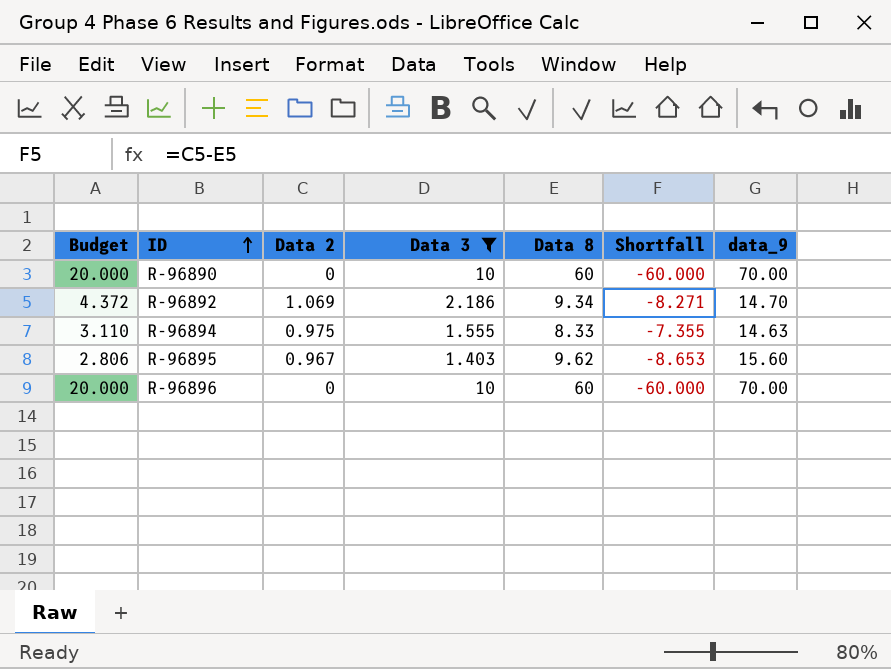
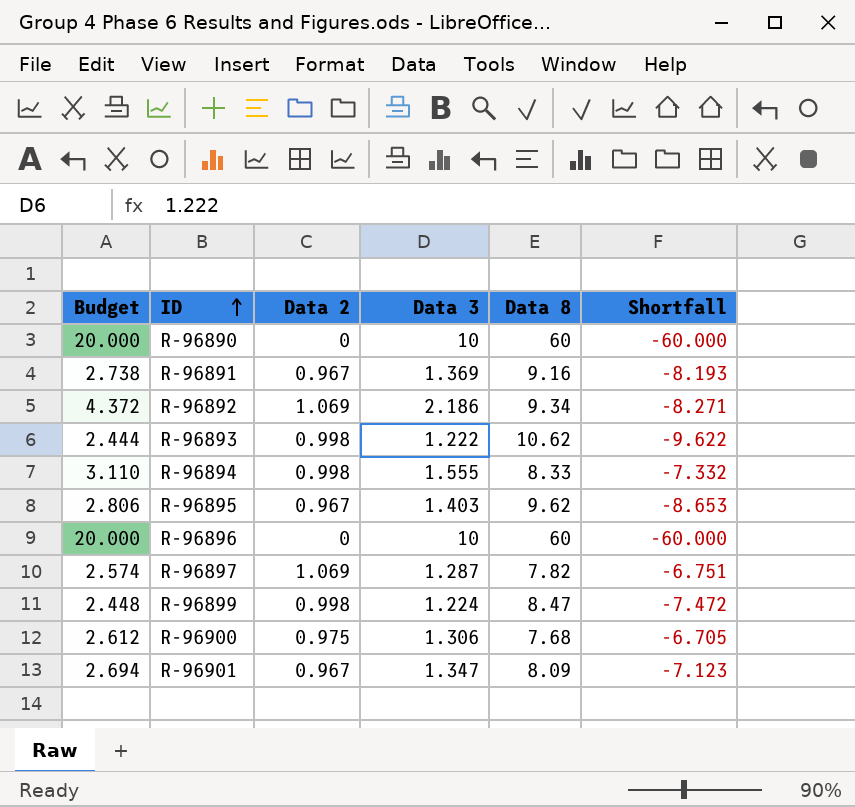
filter: Data 3 >= 1.403 -> none
column data_9 | position: 7 -> none
R-96894 | Data 2: 0.975 -> 0.998
R-96894 | Shortfall: -7.355 -> -7.332

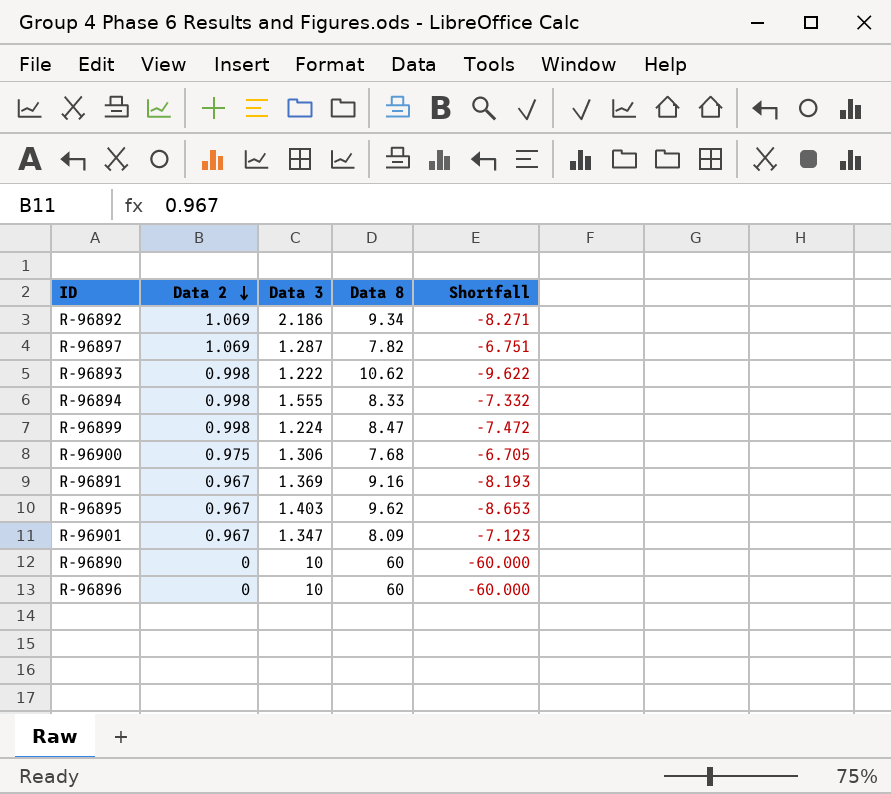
row order: ID ascending -> Data 2 descending
column Budget | formula: [Data 3] * 2 -> none

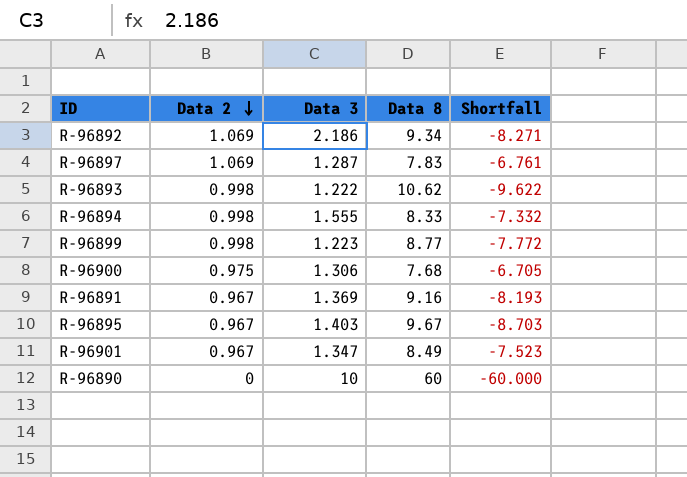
row R-96896: 0 | 10 | 60 | -60.000 -> none
R-96897 | Data 8: 7.82 -> 7.83
R-96897 | Shortfall: -6.751 -> -6.761
R-96899 | Data 3: 1.224 -> 1.223
R-96899 | Data 8: 8.47 -> 8.77
R-96899 | Shortfall: -7.472 -> -7.772
R-96895 | Data 8: 9.62 -> 9.67
R-96895 | Shortfall: -8.653 -> -8.703
R-96901 | Data 8: 8.09 -> 8.49
R-96901 | Shortfall: -7.123 -> -7.523

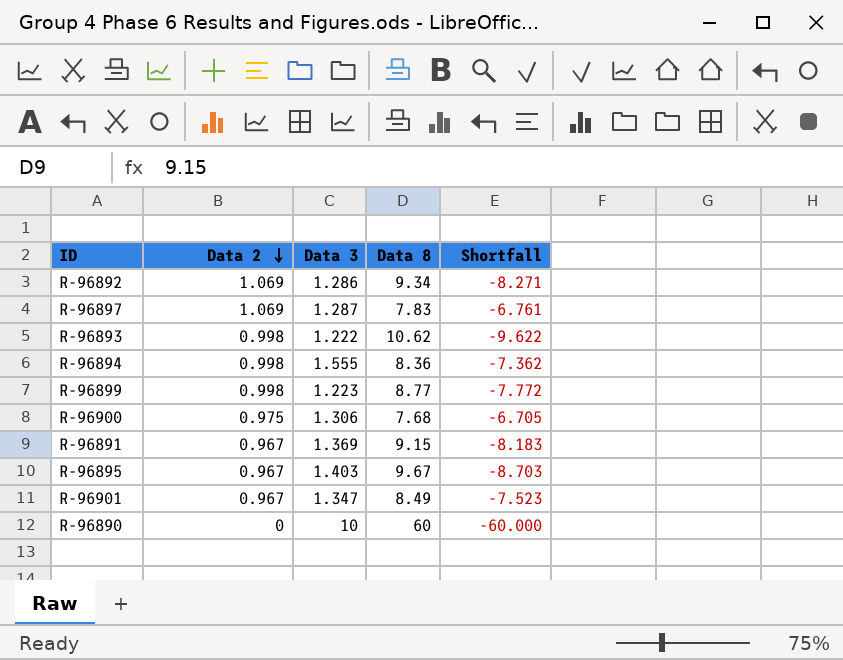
R-96892 | Data 3: 2.186 -> 1.286
R-96894 | Data 8: 8.33 -> 8.36
R-96894 | Shortfall: -7.332 -> -7.362
R-96891 | Data 8: 9.16 -> 9.15
R-96891 | Shortfall: -8.193 -> -8.183

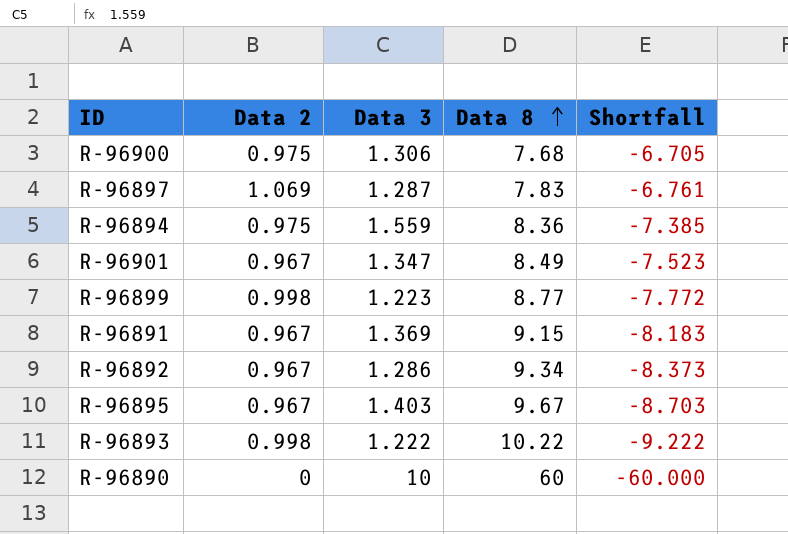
row order: Data 2 descending -> Data 8 ascending
R-96894 | Data 2: 0.998 -> 0.975
R-96894 | Data 3: 1.555 -> 1.559
R-96894 | Shortfall: -7.362 -> -7.385
R-96892 | Data 2: 1.069 -> 0.967
R-96892 | Shortfall: -8.271 -> -8.373
R-96893 | Data 8: 10.62 -> 10.22
R-96893 | Shortfall: -9.622 -> -9.222

